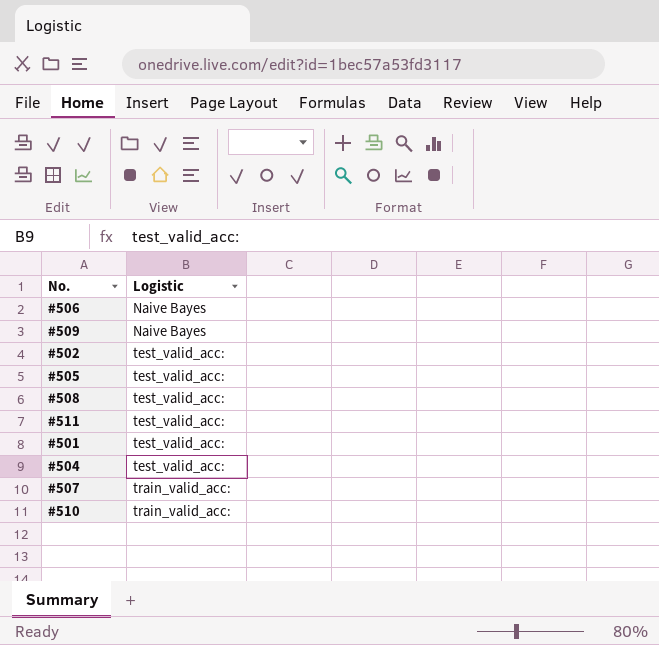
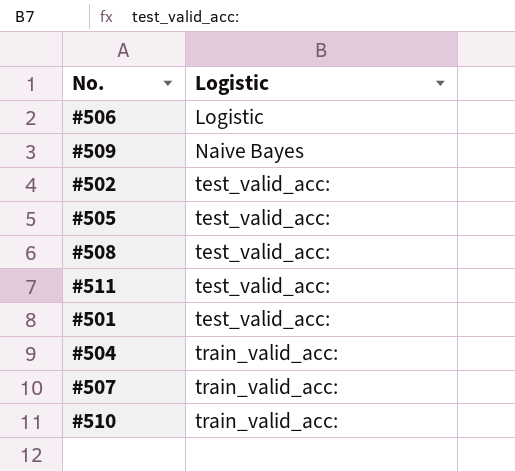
#506 | Logistic: Naive Bayes -> Logistic
#504 | Logistic: test_valid_acc: -> train_valid_acc:

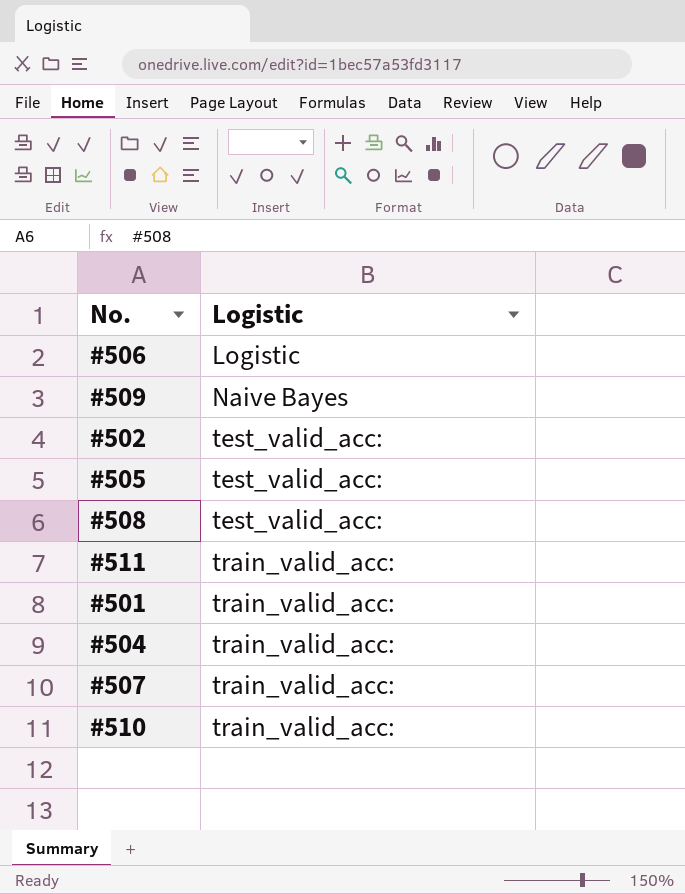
#511 | Logistic: test_valid_acc: -> train_valid_acc:
#501 | Logistic: test_valid_acc: -> train_valid_acc:

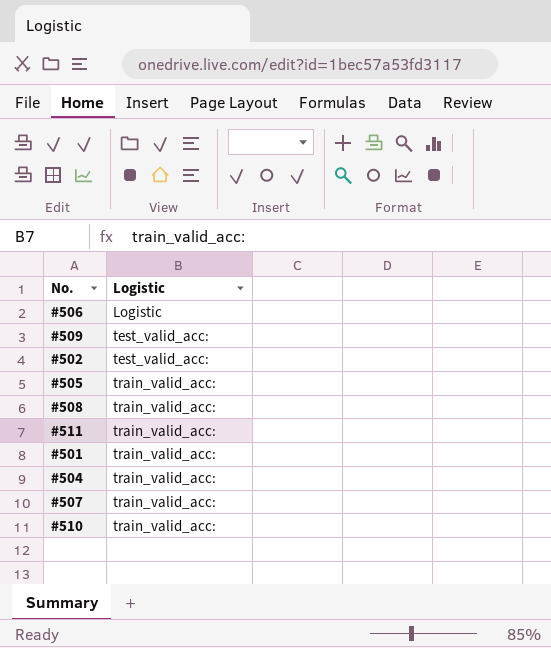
#509 | Logistic: Naive Bayes -> test_valid_acc:
#505 | Logistic: test_valid_acc: -> train_valid_acc:
#508 | Logistic: test_valid_acc: -> train_valid_acc:

